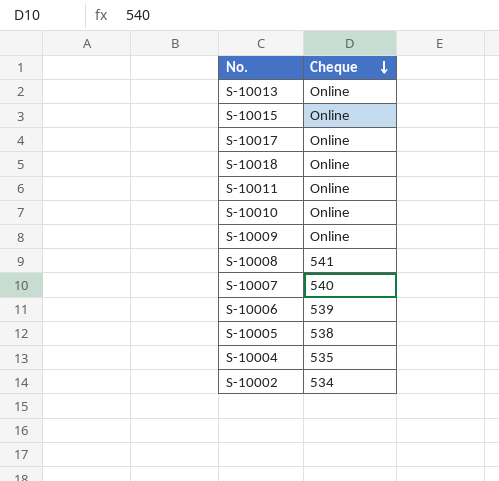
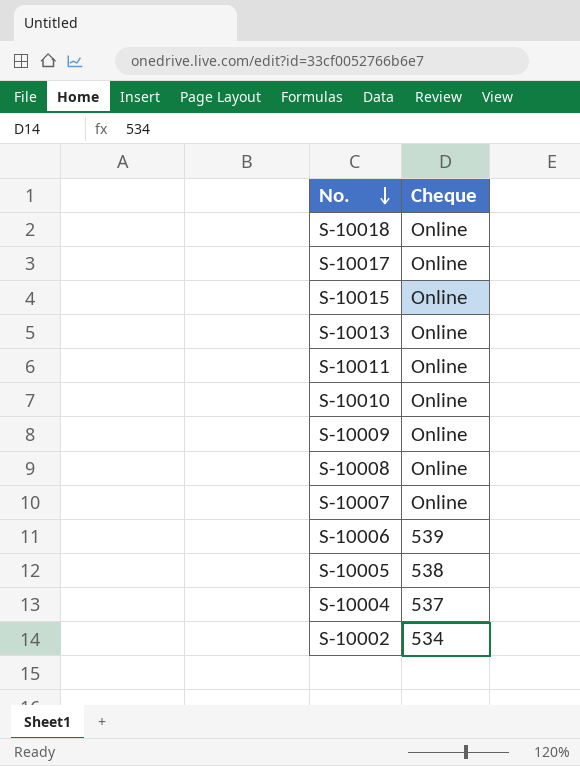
row order: Cheque descending -> No. descending
S-10008 | Cheque: 541 -> Online
S-10007 | Cheque: 540 -> Online
S-10004 | Cheque: 535 -> 537

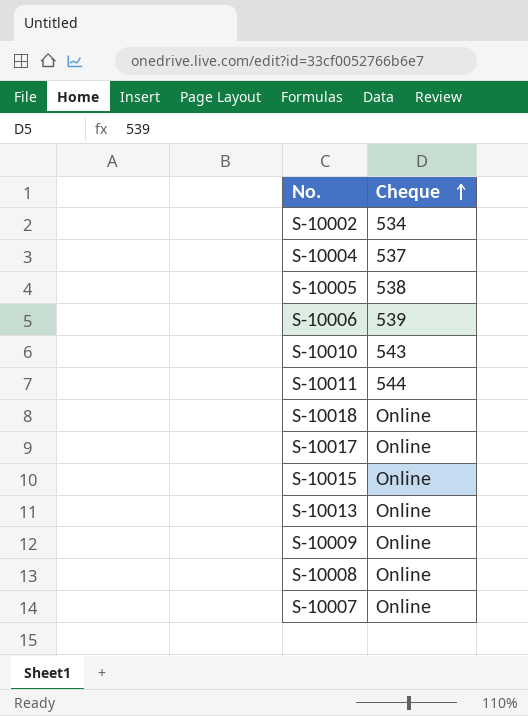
row order: No. descending -> Cheque ascending
S-10010 | Cheque: Online -> 543
S-10011 | Cheque: Online -> 544

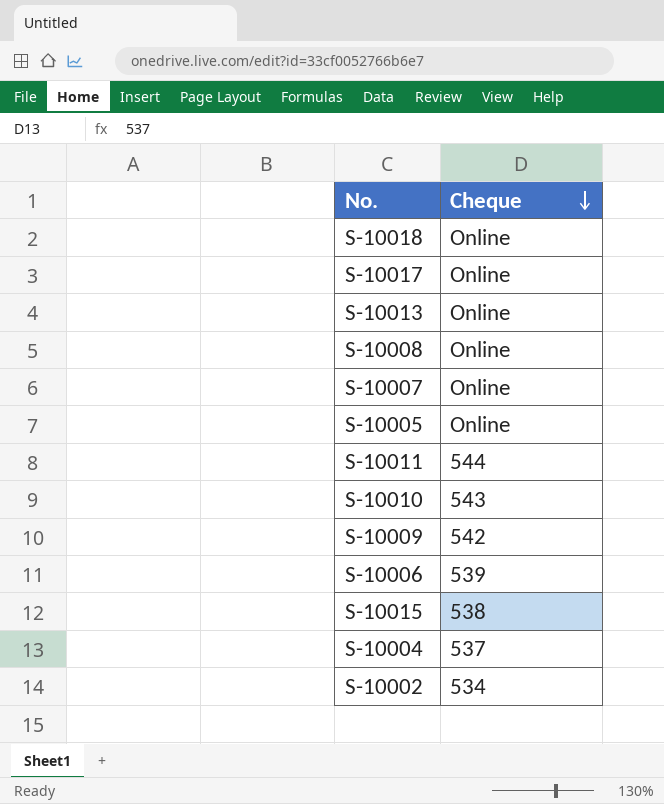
row order: Cheque ascending -> Cheque descending
S-10005 | Cheque: 538 -> Online
S-10009 | Cheque: Online -> 542
S-10015 | Cheque: Online -> 538

